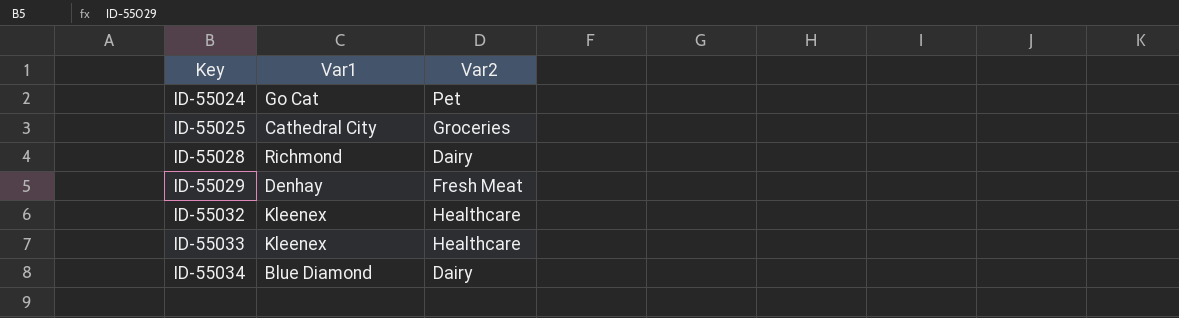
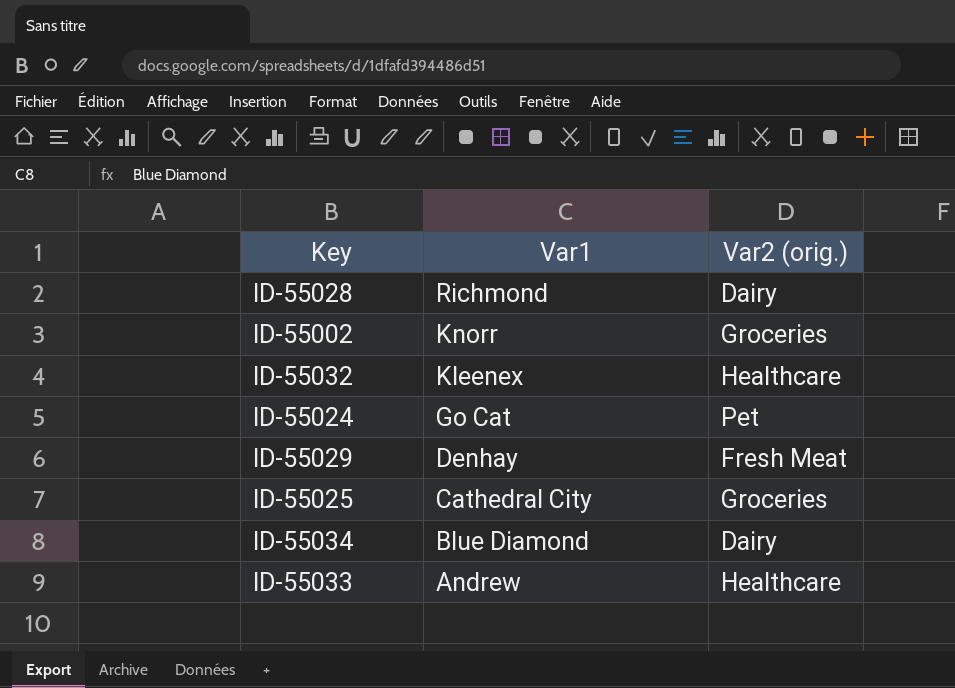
row order: Key ascending -> Var1 descending
column name: Var2 -> Var2 (orig.)
row ID-55002: none -> Knorr | Groceries
ID-55033 | Var1: Kleenex -> Andrew

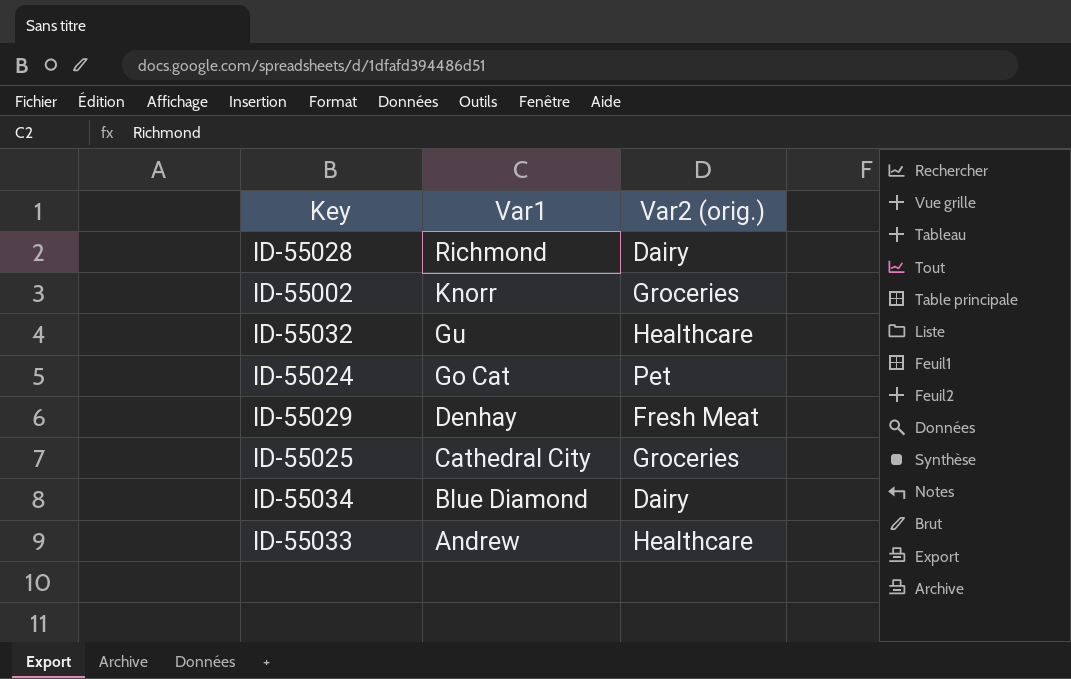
ID-55032 | Var1: Kleenex -> Gu

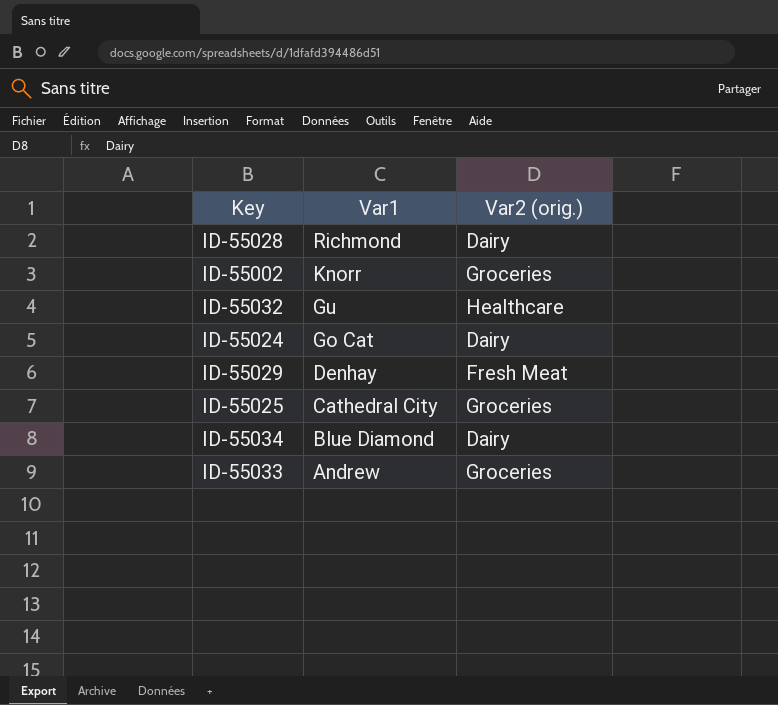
ID-55024 | Var2 (orig.): Pet -> Dairy
ID-55033 | Var2 (orig.): Healthcare -> Groceries

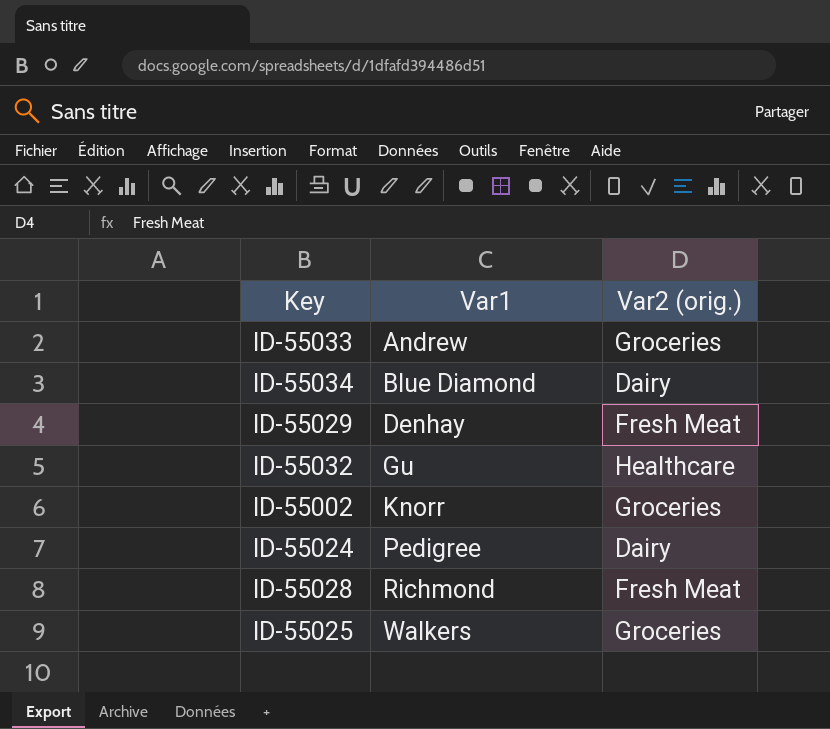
row order: Var1 descending -> Var1 ascending
ID-55024 | Var1: Go Cat -> Pedigree
ID-55028 | Var2 (orig.): Dairy -> Fresh Meat
ID-55025 | Var1: Cathedral City -> Walkers

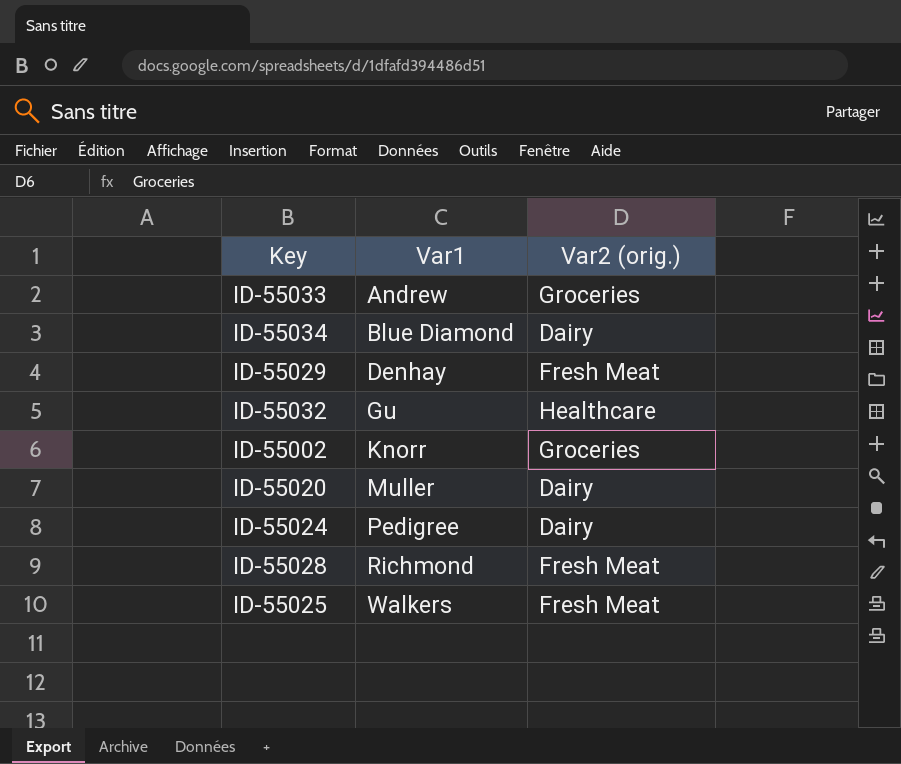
row ID-55020: none -> Muller | Dairy
ID-55025 | Var2 (orig.): Groceries -> Fresh Meat

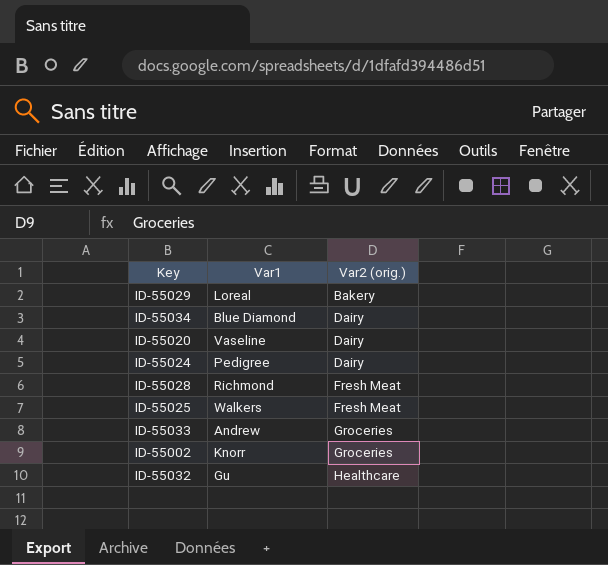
row order: Var1 ascending -> Var2 (orig.) ascending
ID-55029 | Var1: Denhay -> Loreal
ID-55029 | Var2 (orig.): Fresh Meat -> Bakery
ID-55020 | Var1: Muller -> Vaseline

